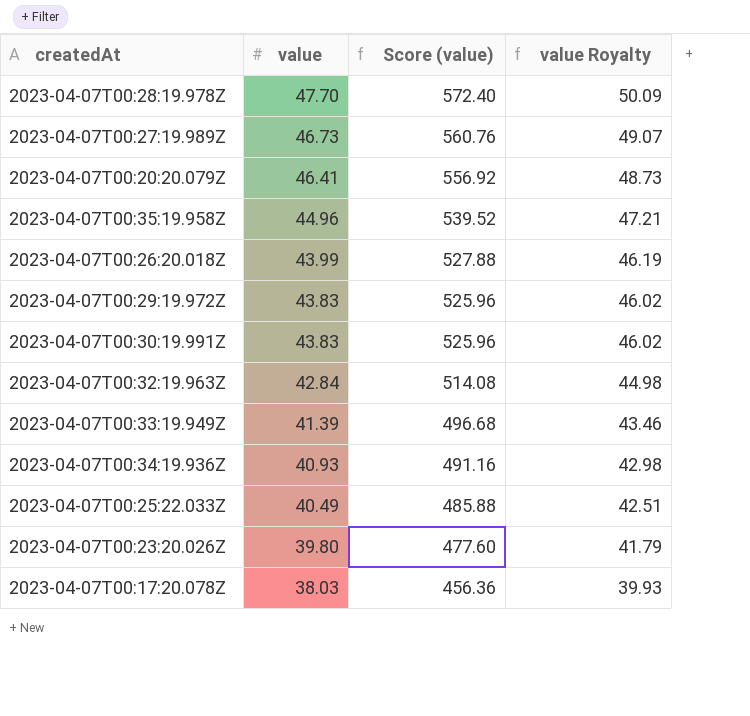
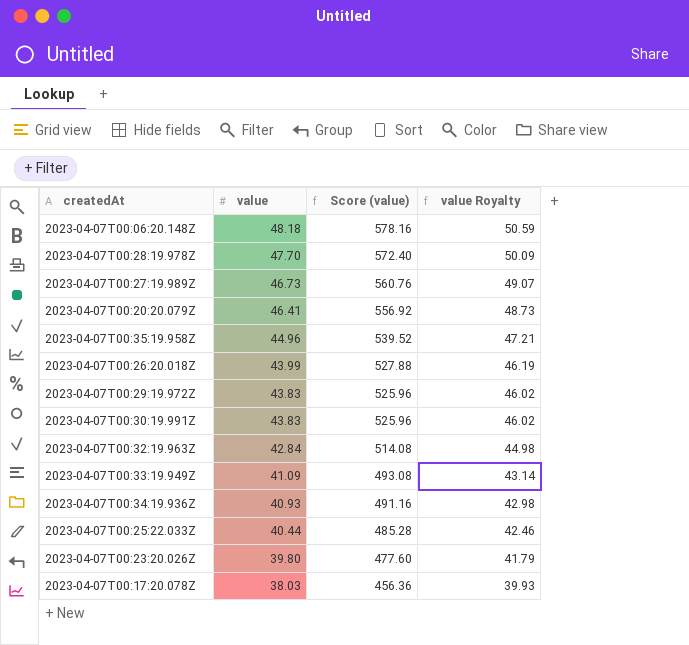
row 2023-04-07T00:06:20.148Z: none -> 48.18 | 578.16 | 50.59
2023-04-07T00:33:19.949Z | value: 41.39 -> 41.09
2023-04-07T00:33:19.949Z | Score (value): 496.68 -> 493.08
2023-04-07T00:33:19.949Z | value Royalty: 43.46 -> 43.14
2023-04-07T00:25:22.033Z | value: 40.49 -> 40.44
2023-04-07T00:25:22.033Z | Score (value): 485.88 -> 485.28
2023-04-07T00:25:22.033Z | value Royalty: 42.51 -> 42.46

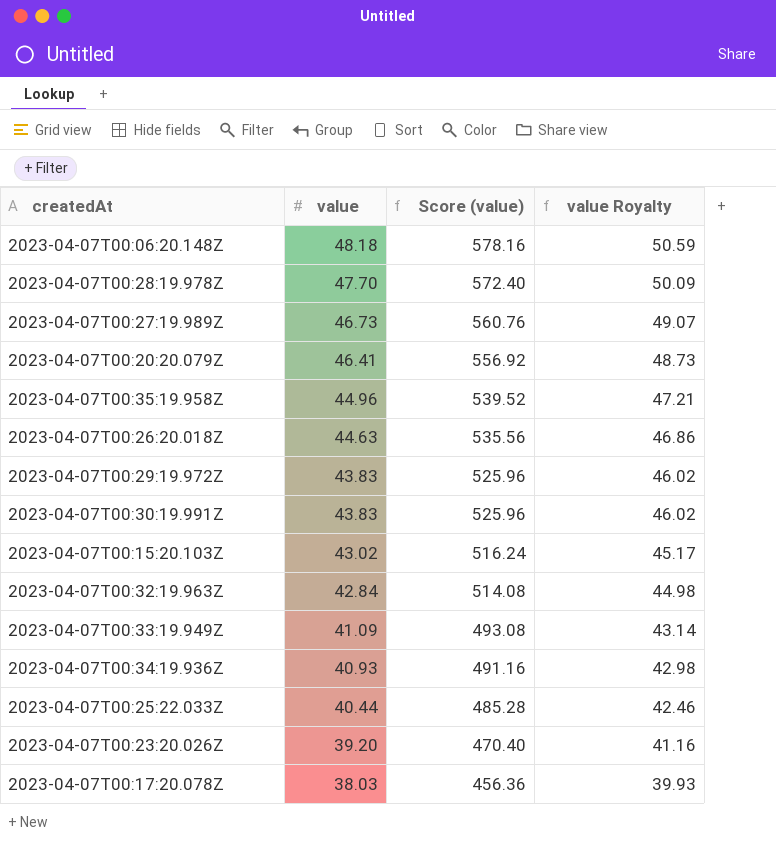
2023-04-07T00:26:20.018Z | value: 43.99 -> 44.63
2023-04-07T00:26:20.018Z | Score (value): 527.88 -> 535.56
2023-04-07T00:26:20.018Z | value Royalty: 46.19 -> 46.86
row 2023-04-07T00:15:20.103Z: none -> 43.02 | 516.24 | 45.17
2023-04-07T00:23:20.026Z | value: 39.80 -> 39.20
2023-04-07T00:23:20.026Z | Score (value): 477.60 -> 470.40
2023-04-07T00:23:20.026Z | value Royalty: 41.79 -> 41.16

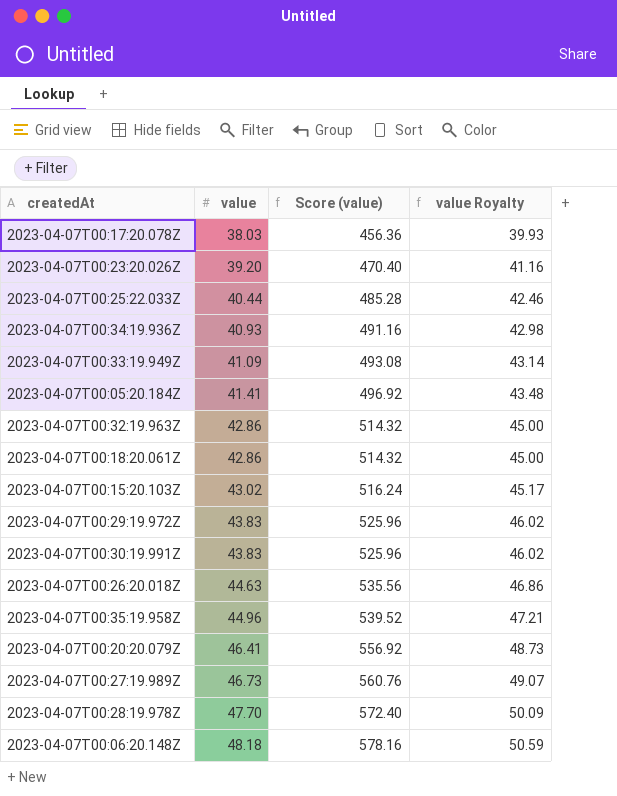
row order: value descending -> value ascending
row 2023-04-07T00:05:20.184Z: none -> 41.41 | 496.92 | 43.48
2023-04-07T00:32:19.963Z | value: 42.84 -> 42.86
2023-04-07T00:32:19.963Z | Score (value): 514.08 -> 514.32
2023-04-07T00:32:19.963Z | value Royalty: 44.98 -> 45.00
row 2023-04-07T00:18:20.061Z: none -> 42.86 | 514.32 | 45.00

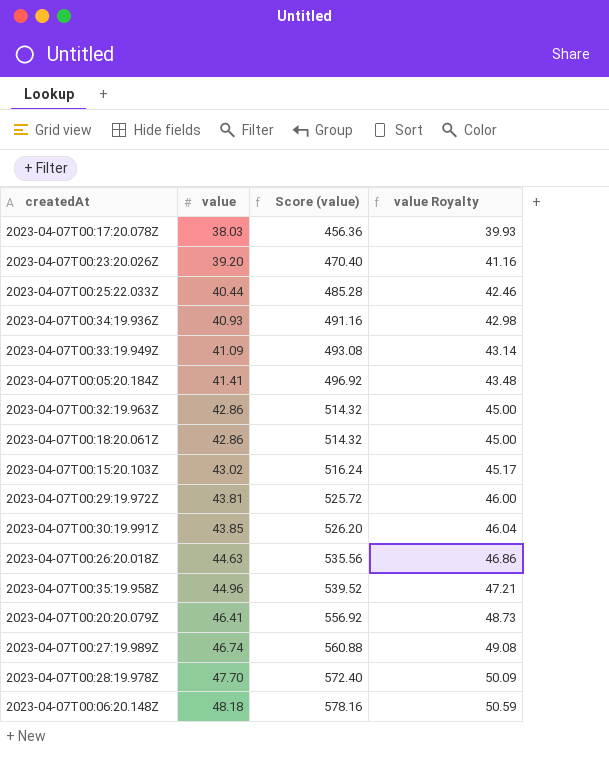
2023-04-07T00:29:19.972Z | value: 43.83 -> 43.81
2023-04-07T00:29:19.972Z | Score (value): 525.96 -> 525.72
2023-04-07T00:29:19.972Z | value Royalty: 46.02 -> 46.00
2023-04-07T00:30:19.991Z | value: 43.83 -> 43.85
2023-04-07T00:30:19.991Z | Score (value): 525.96 -> 526.20
2023-04-07T00:30:19.991Z | value Royalty: 46.02 -> 46.04
2023-04-07T00:27:19.989Z | value: 46.73 -> 46.74
2023-04-07T00:27:19.989Z | Score (value): 560.76 -> 560.88
2023-04-07T00:27:19.989Z | value Royalty: 49.07 -> 49.08

